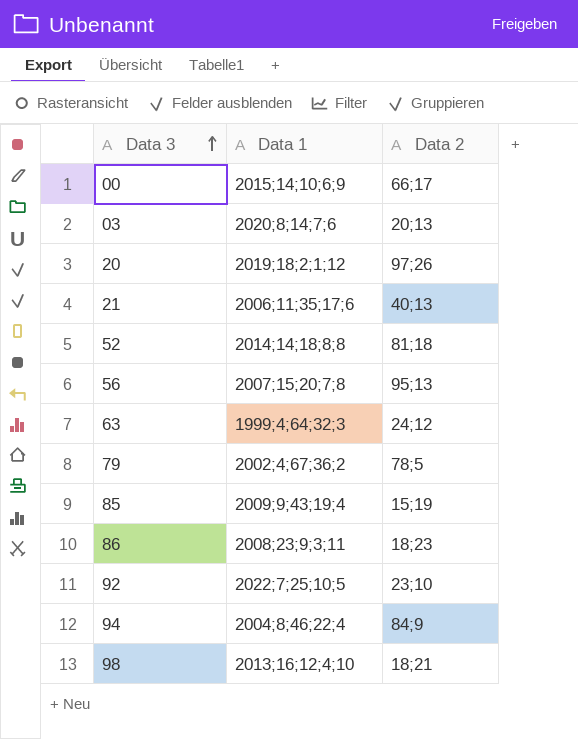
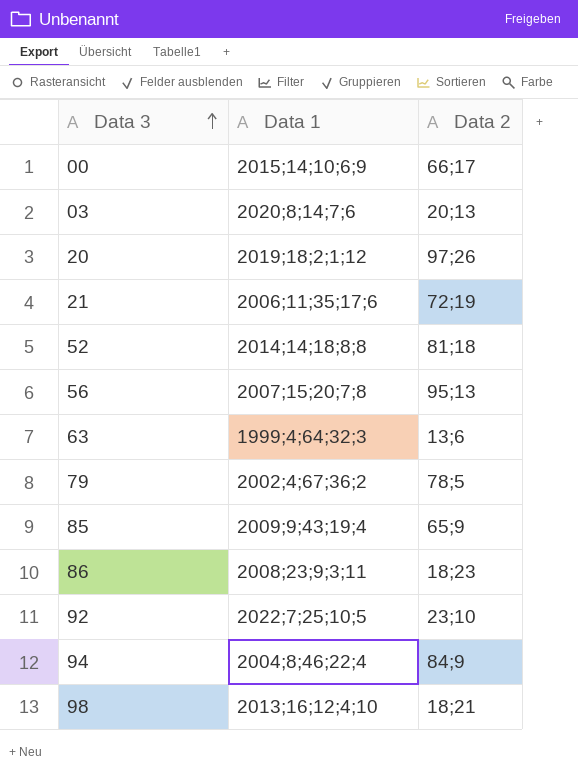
21 | Data 2: 40;13 -> 72;19
63 | Data 2: 24;12 -> 13;6
85 | Data 2: 15;19 -> 65;9

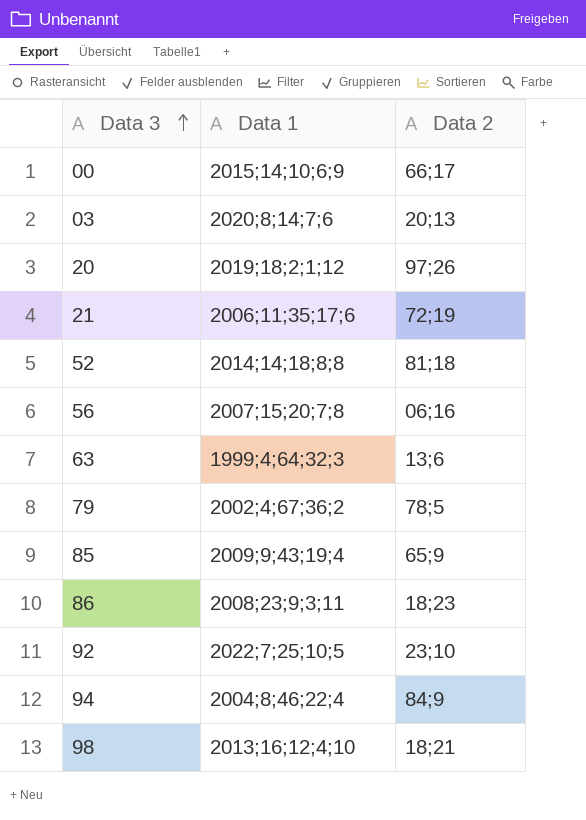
56 | Data 2: 95;13 -> 06;16

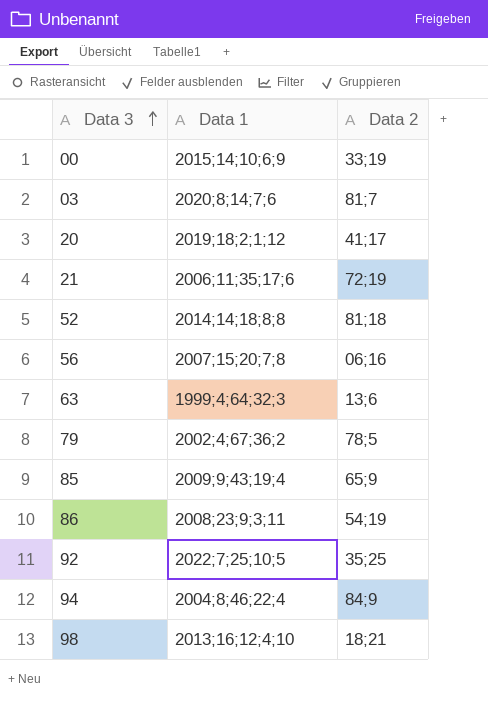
00 | Data 2: 66;17 -> 33;19
03 | Data 2: 20;13 -> 81;7
20 | Data 2: 97;26 -> 41;17
86 | Data 2: 18;23 -> 54;19
92 | Data 2: 23;10 -> 35;25

